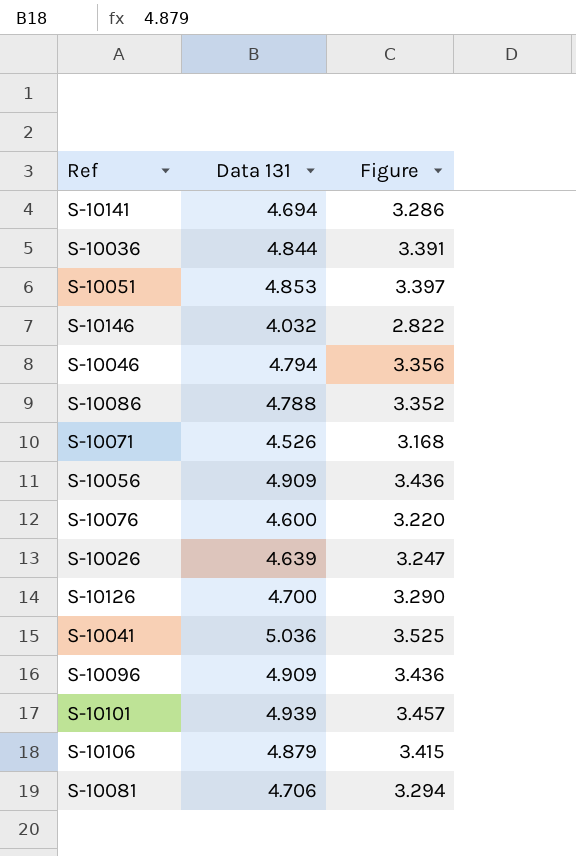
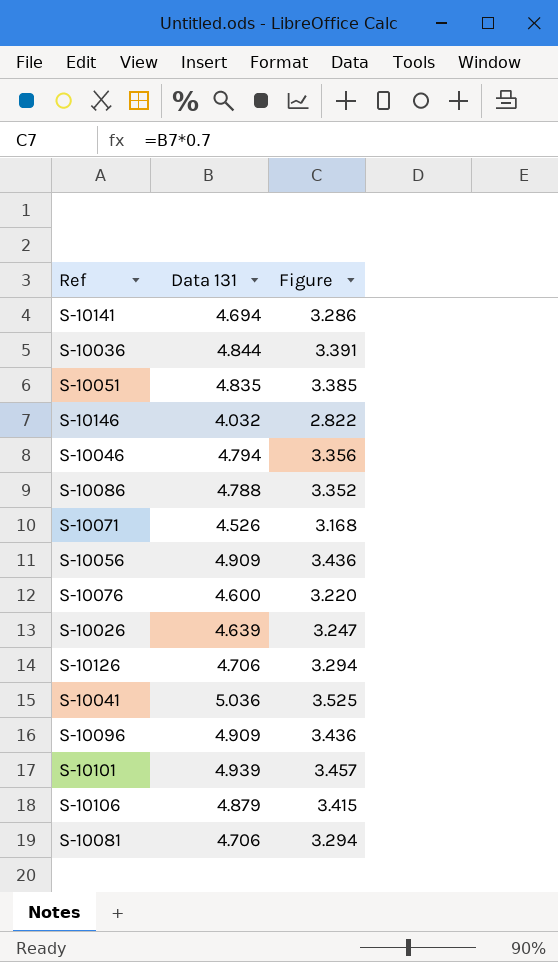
S-10051 | Data 131: 4.853 -> 4.835
S-10051 | Figure: 3.397 -> 3.385
S-10126 | Data 131: 4.700 -> 4.706
S-10126 | Figure: 3.290 -> 3.294

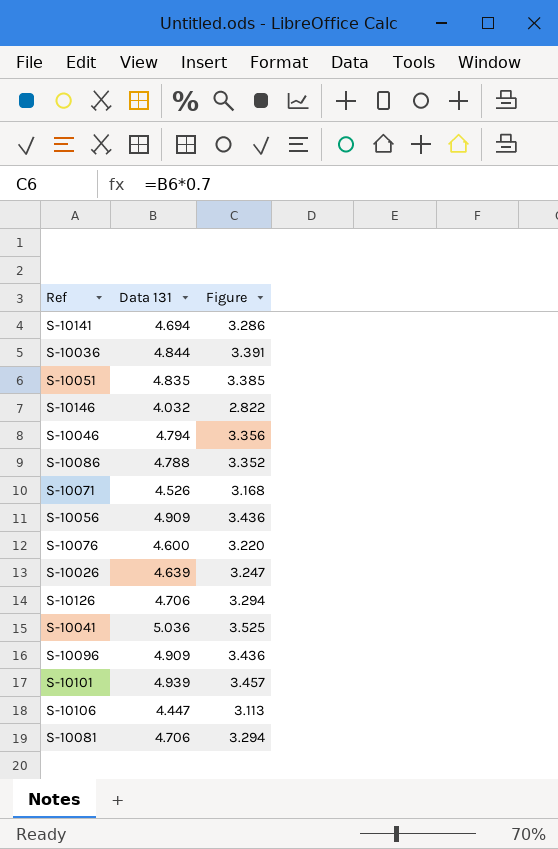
S-10106 | Data 131: 4.879 -> 4.447
S-10106 | Figure: 3.415 -> 3.113

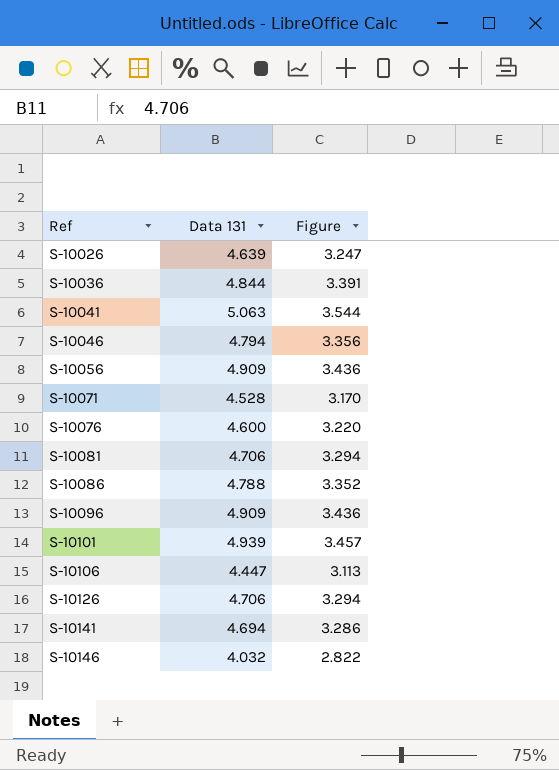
row order: none -> Ref ascending
row S-10051: 4.835 | 3.385 -> none
S-10041 | Data 131: 5.036 -> 5.063
S-10041 | Figure: 3.525 -> 3.544
S-10071 | Data 131: 4.526 -> 4.528
S-10071 | Figure: 3.168 -> 3.170

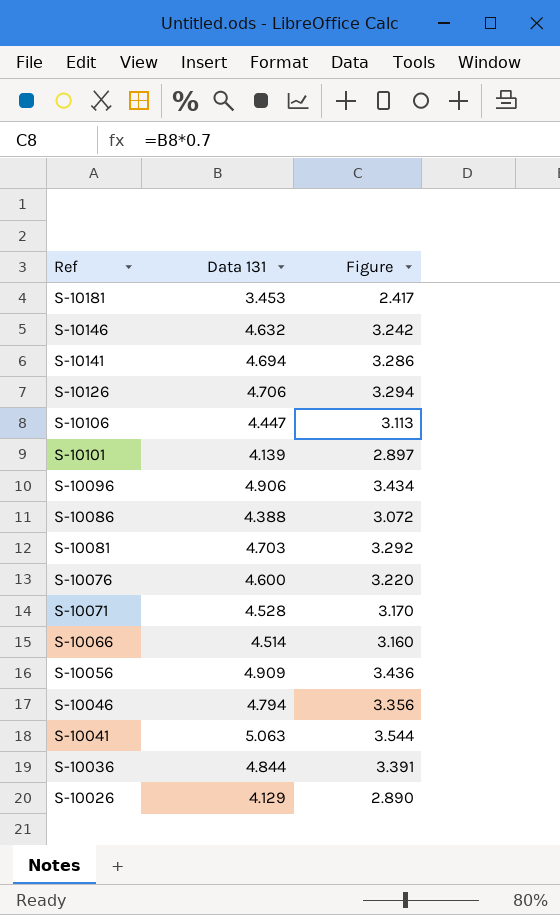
row order: Ref ascending -> Ref descending
row S-10181: none -> 3.453 | 2.417
S-10146 | Data 131: 4.032 -> 4.632
S-10146 | Figure: 2.822 -> 3.242
S-10101 | Data 131: 4.939 -> 4.139
S-10101 | Figure: 3.457 -> 2.897
S-10096 | Data 131: 4.909 -> 4.906
S-10096 | Figure: 3.436 -> 3.434
S-10086 | Data 131: 4.788 -> 4.388
S-10086 | Figure: 3.352 -> 3.072
S-10081 | Data 131: 4.706 -> 4.703
S-10081 | Figure: 3.294 -> 3.292
row S-10066: none -> 4.514 | 3.160
S-10026 | Data 131: 4.639 -> 4.129
S-10026 | Figure: 3.247 -> 2.890

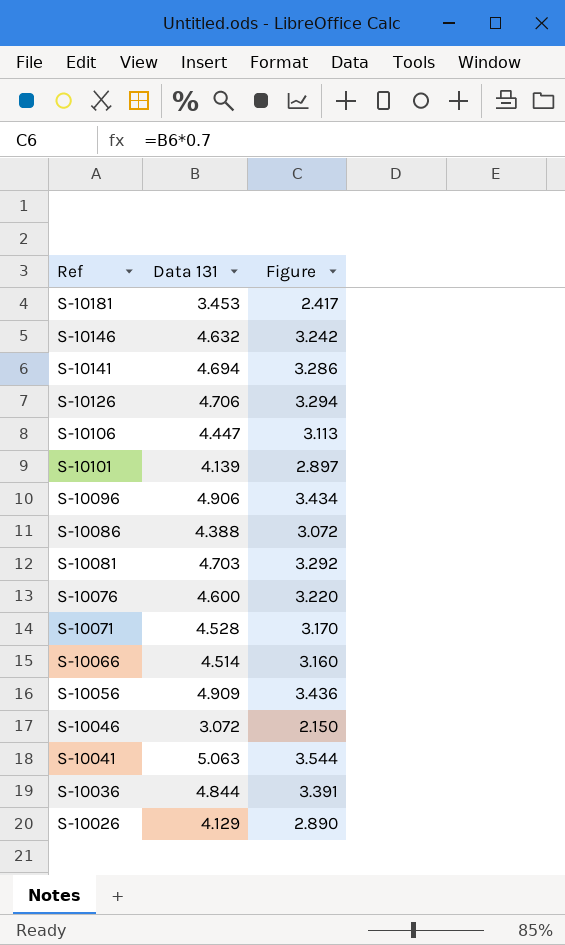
S-10046 | Data 131: 4.794 -> 3.072
S-10046 | Figure: 3.356 -> 2.150

